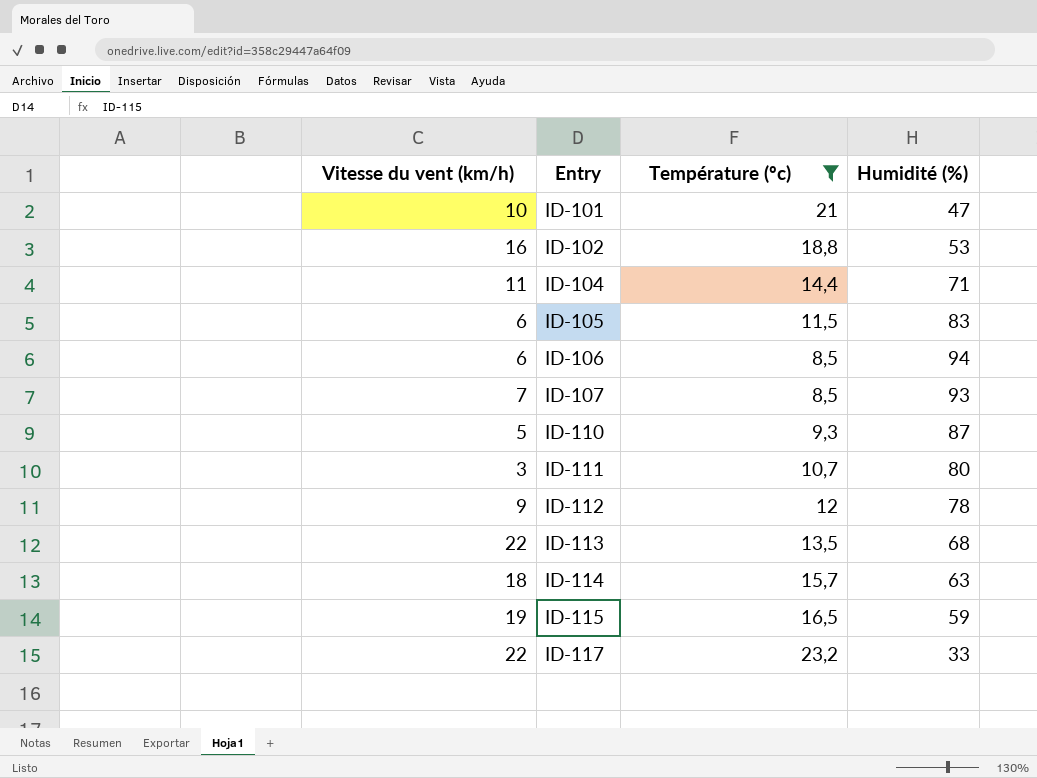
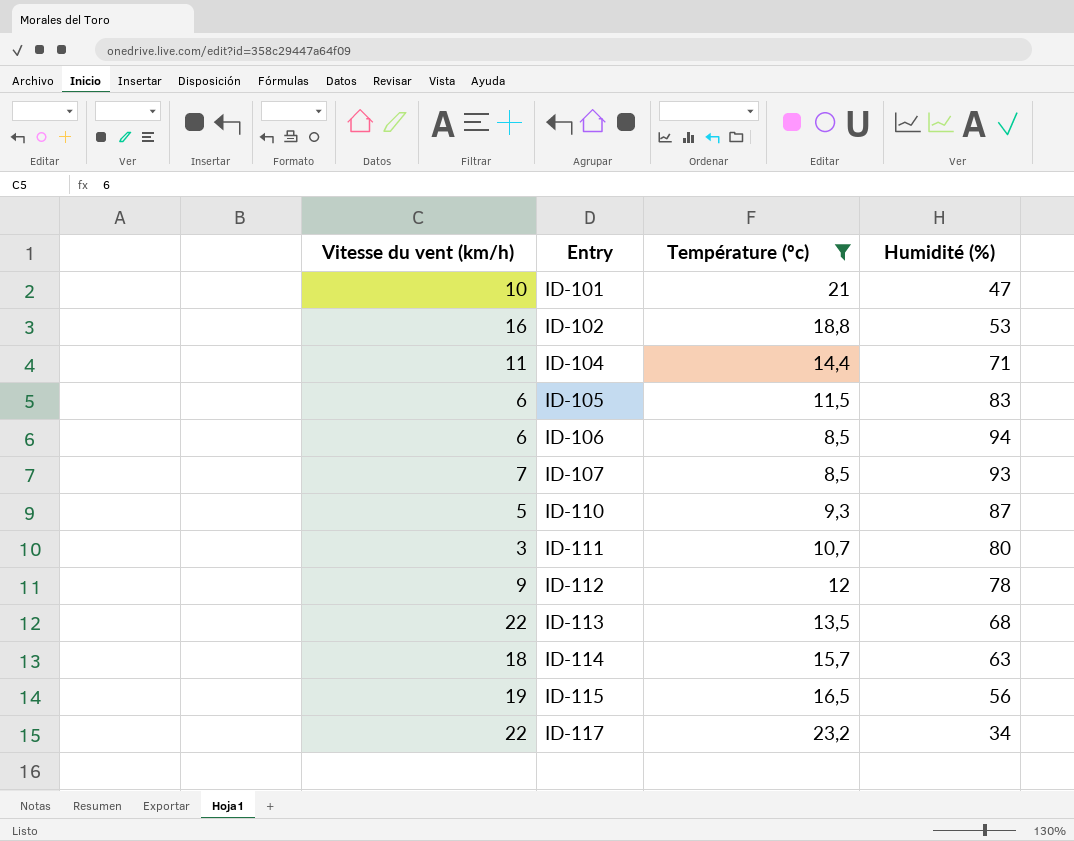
ID-115 | Humidité (%): 59 -> 56
ID-117 | Humidité (%): 33 -> 34

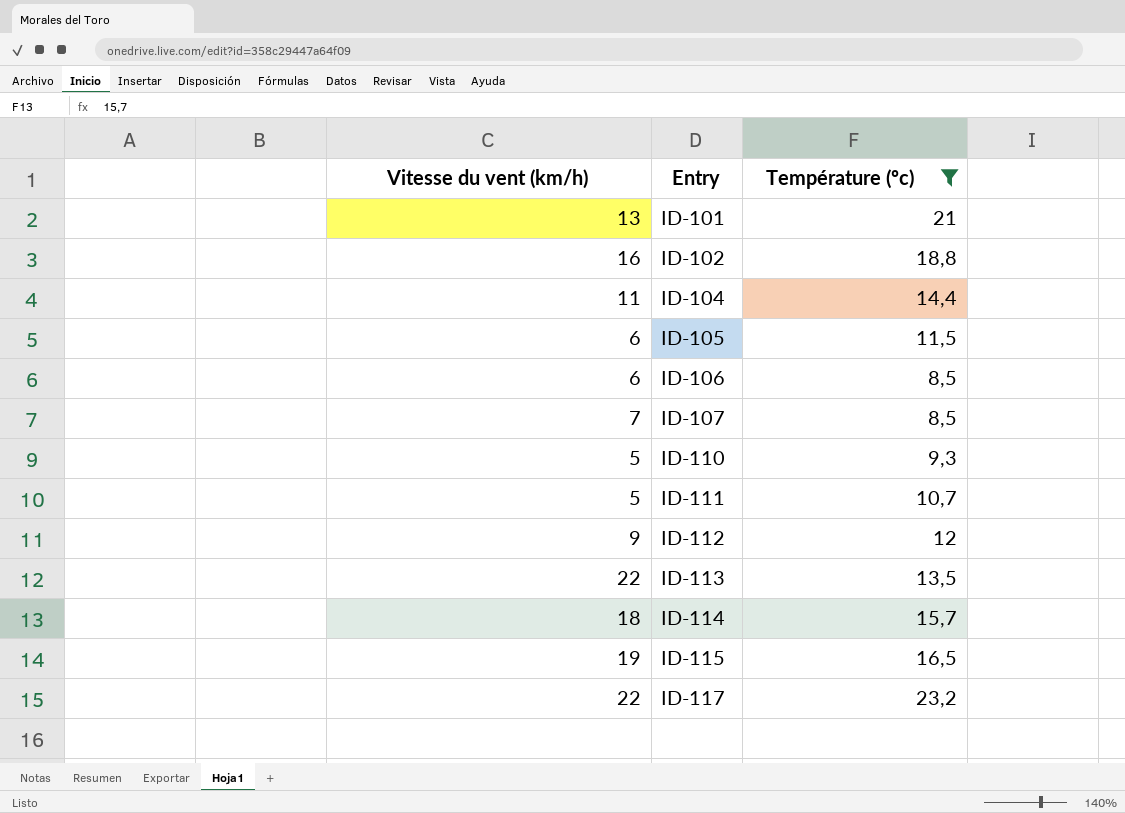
column Humidité (%) | position: 4 -> none
ID-101 | Vitesse du vent (km/h): 10 -> 13
ID-111 | Vitesse du vent (km/h): 3 -> 5

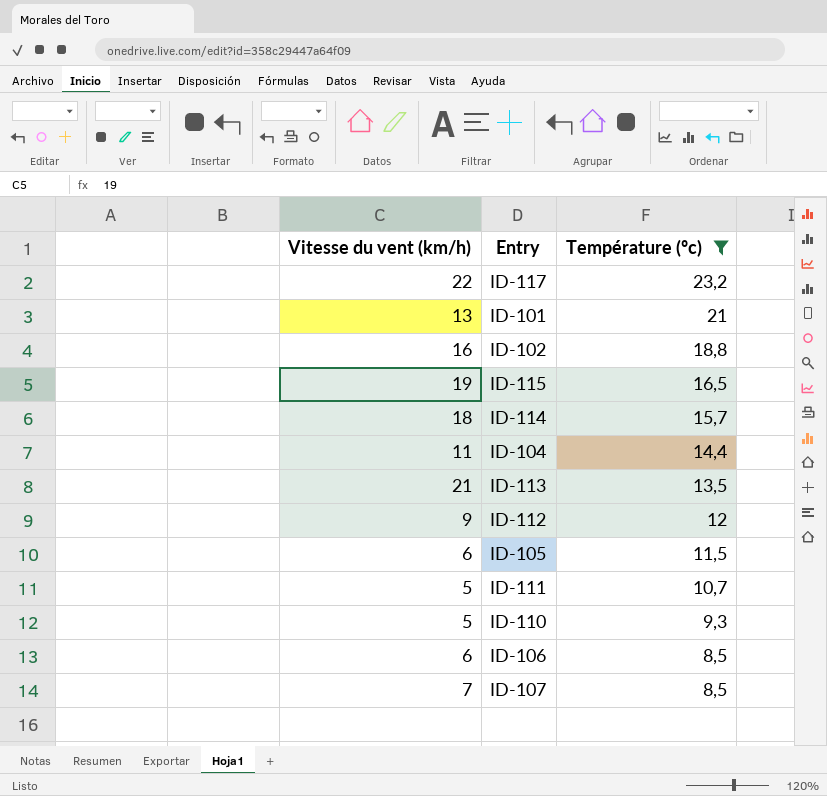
row order: Entry ascending -> Température (ºc) descending
ID-113 | Vitesse du vent (km/h): 22 -> 21

